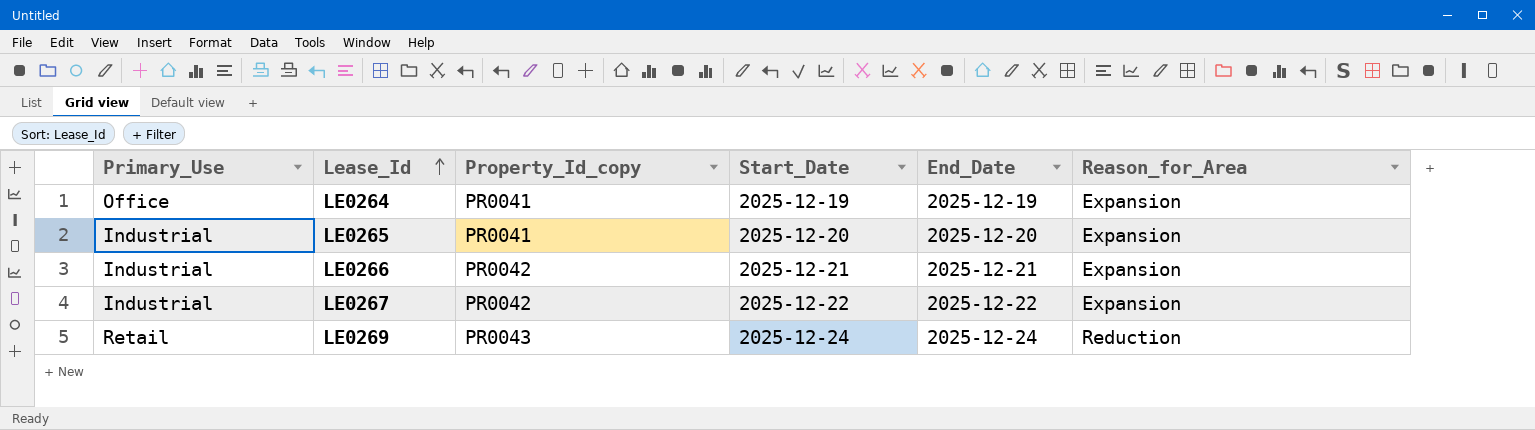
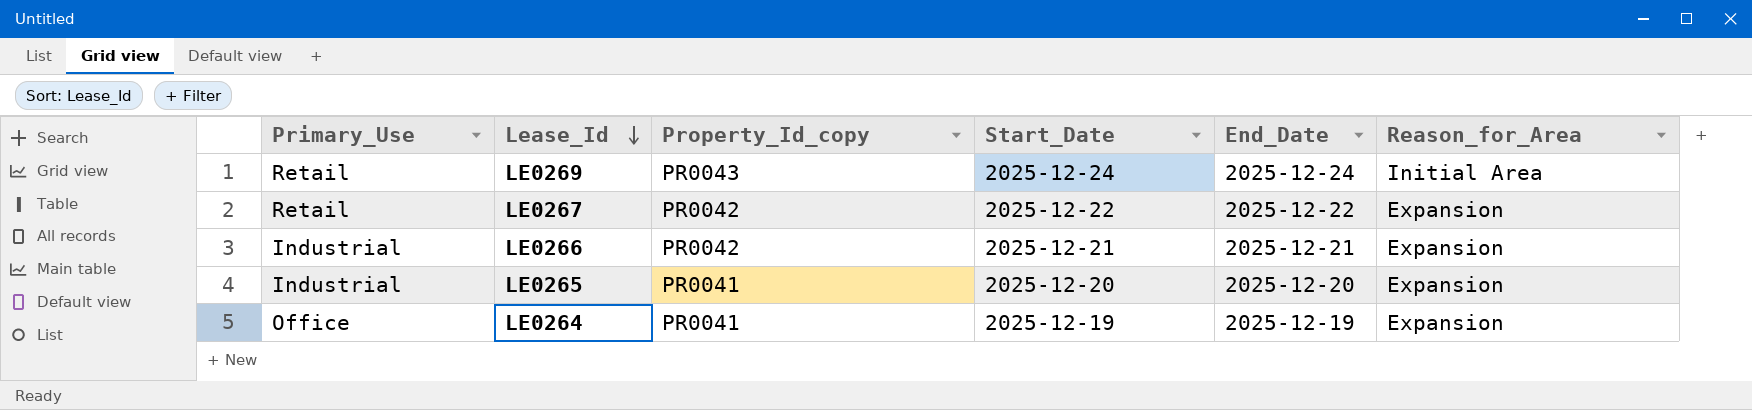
row order: Lease_Id ascending -> Lease_Id descending
LE0269 | Reason_for_Area: Reduction -> Initial Area
LE0267 | Primary_Use: Industrial -> Retail

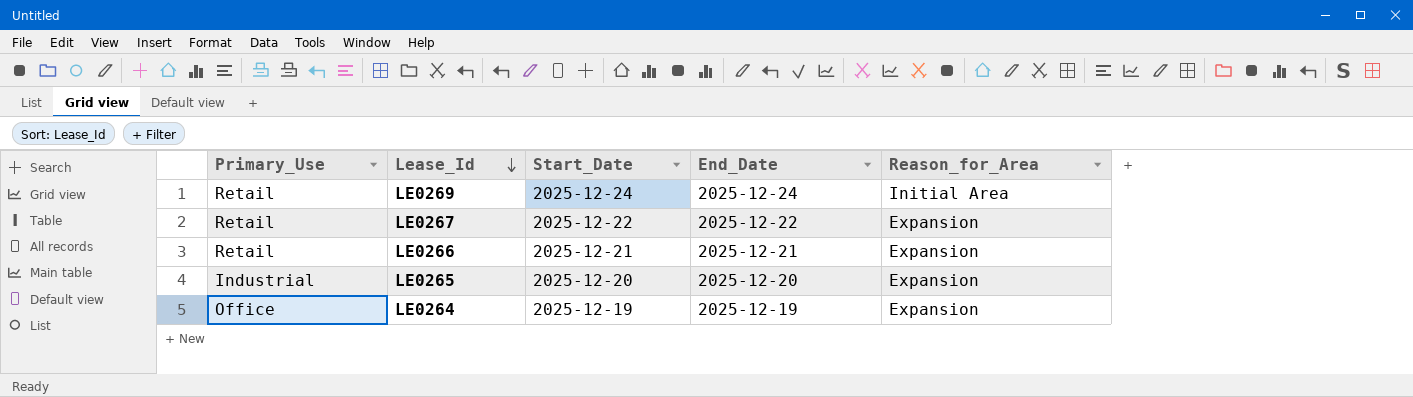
column Property_Id_copy | position: 3 -> none
LE0266 | Primary_Use: Industrial -> Retail

